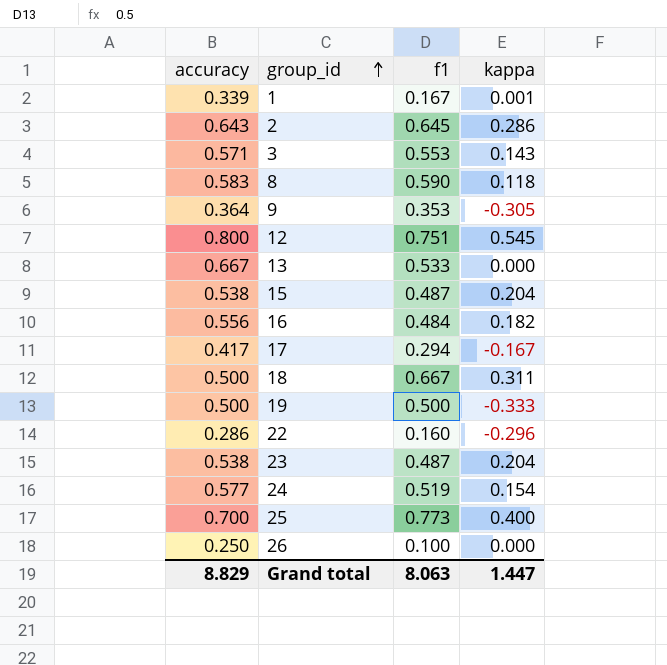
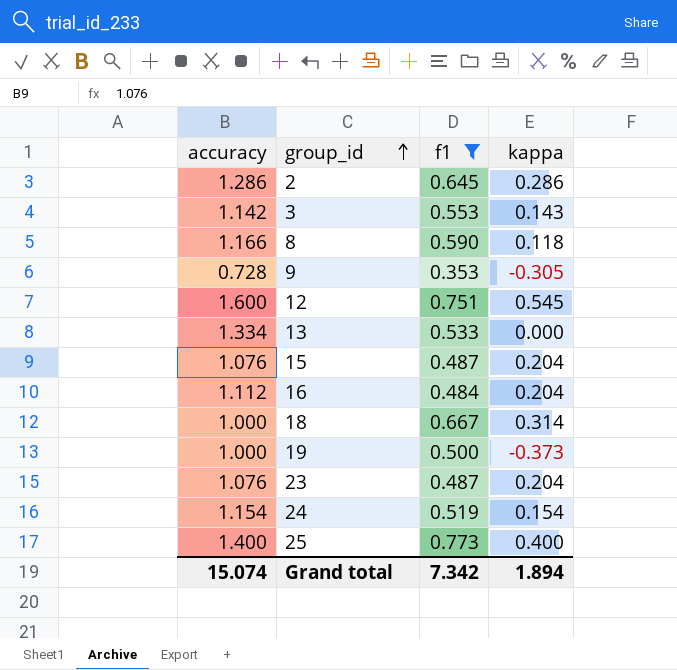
filter: none -> f1 >= 0.353
2 | accuracy: 0.643 -> 1.286
3 | accuracy: 0.571 -> 1.142
8 | accuracy: 0.583 -> 1.166
9 | accuracy: 0.364 -> 0.728
12 | accuracy: 0.800 -> 1.600
13 | accuracy: 0.667 -> 1.334
15 | accuracy: 0.538 -> 1.076
16 | accuracy: 0.556 -> 1.112
16 | kappa: 0.182 -> 0.204
18 | accuracy: 0.500 -> 1.000
18 | kappa: 0.311 -> 0.314
19 | accuracy: 0.500 -> 1.000
19 | kappa: -0.333 -> -0.373
23 | accuracy: 0.538 -> 1.076
24 | accuracy: 0.577 -> 1.154
25 | accuracy: 0.700 -> 1.400
Grand total | accuracy: 8.829 -> 15.074
Grand total | f1: 8.063 -> 7.342
Grand total | kappa: 1.447 -> 1.894

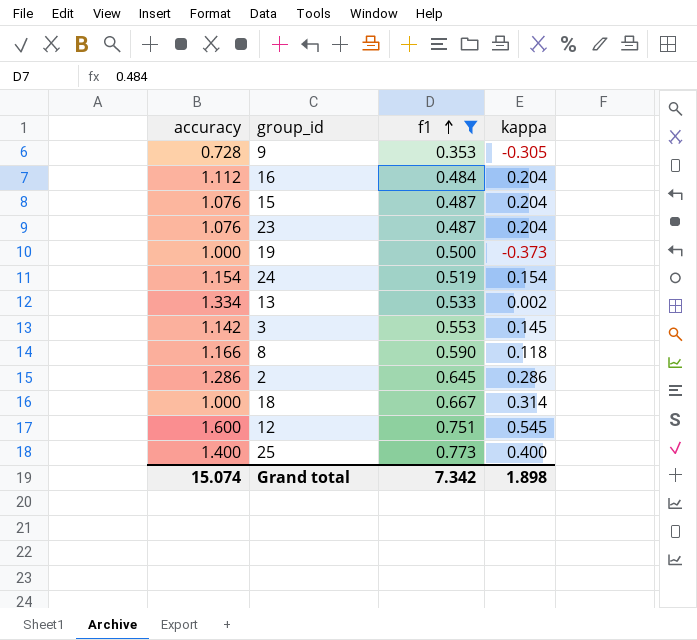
row order: group_id ascending -> f1 ascending
13 | kappa: 0.000 -> 0.002
3 | kappa: 0.143 -> 0.145
Grand total | kappa: 1.894 -> 1.898

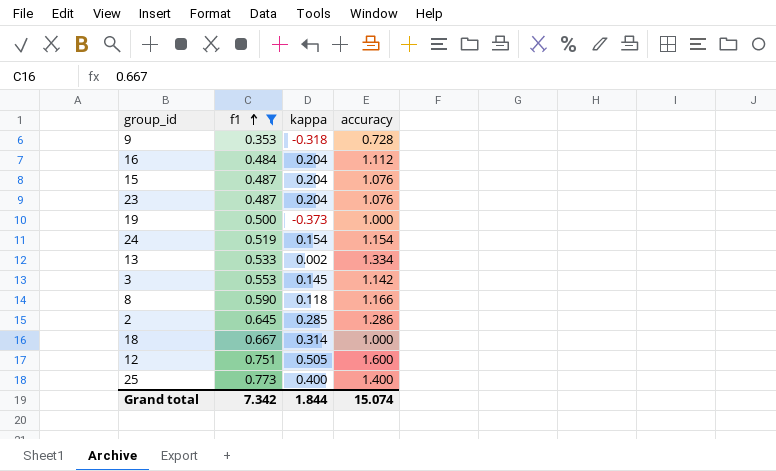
column accuracy | position: 1 -> 4
9 | kappa: -0.305 -> -0.318
2 | kappa: 0.286 -> 0.285
12 | kappa: 0.545 -> 0.505
Grand total | kappa: 1.898 -> 1.844

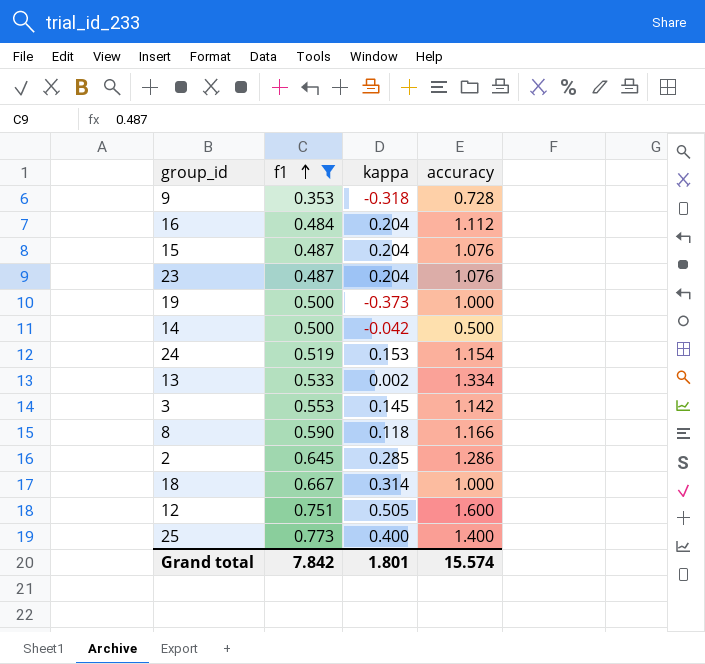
row 14: none -> 0.500 | -0.042 | 0.500
24 | kappa: 0.154 -> 0.153
Grand total | f1: 7.342 -> 7.842
Grand total | kappa: 1.844 -> 1.801
Grand total | accuracy: 15.074 -> 15.574

